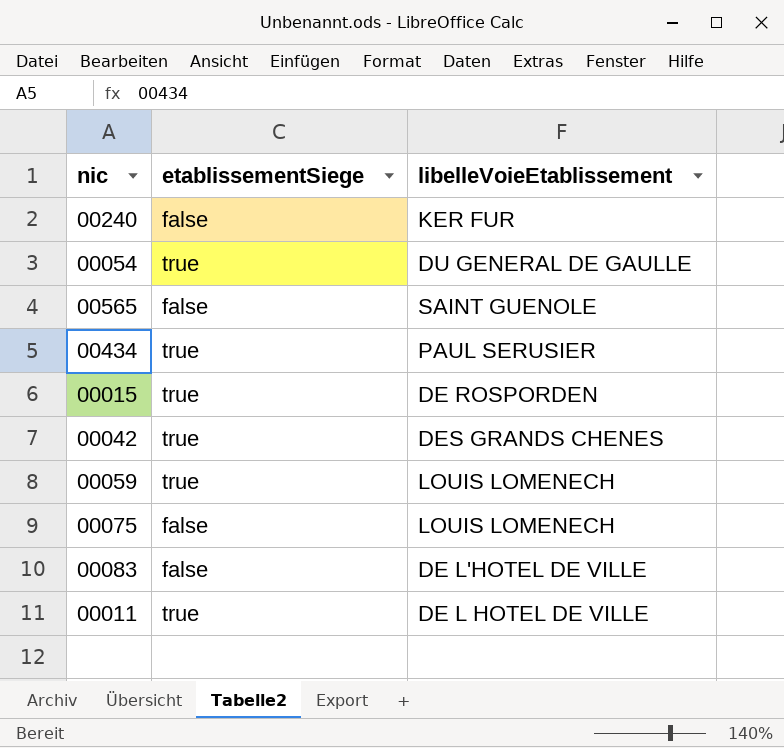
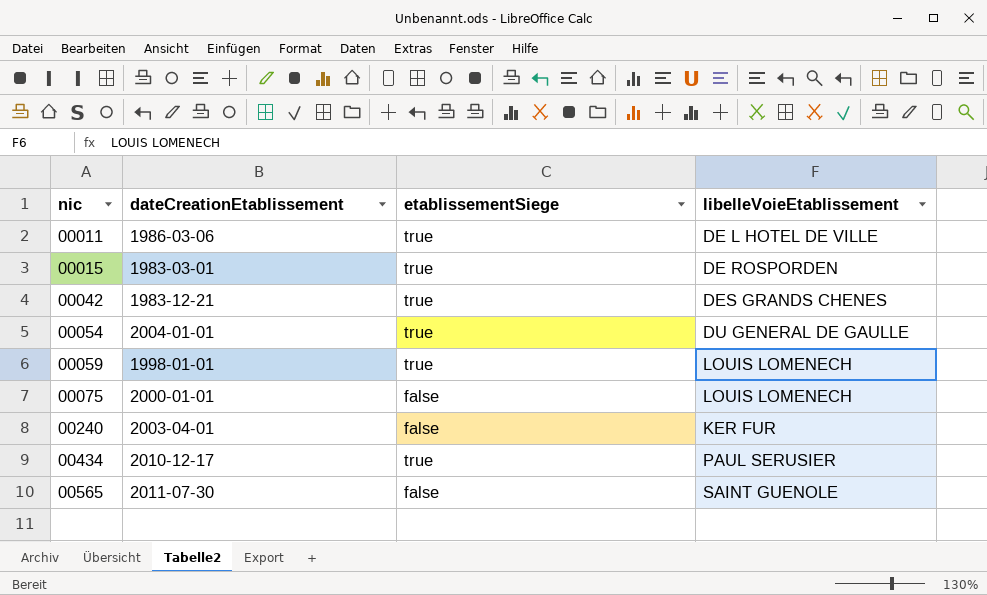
row order: none -> nic ascending
column dateCreationEtablissement | position: none -> 2
row 00083: false | DE L'HOTEL DE VILLE -> none

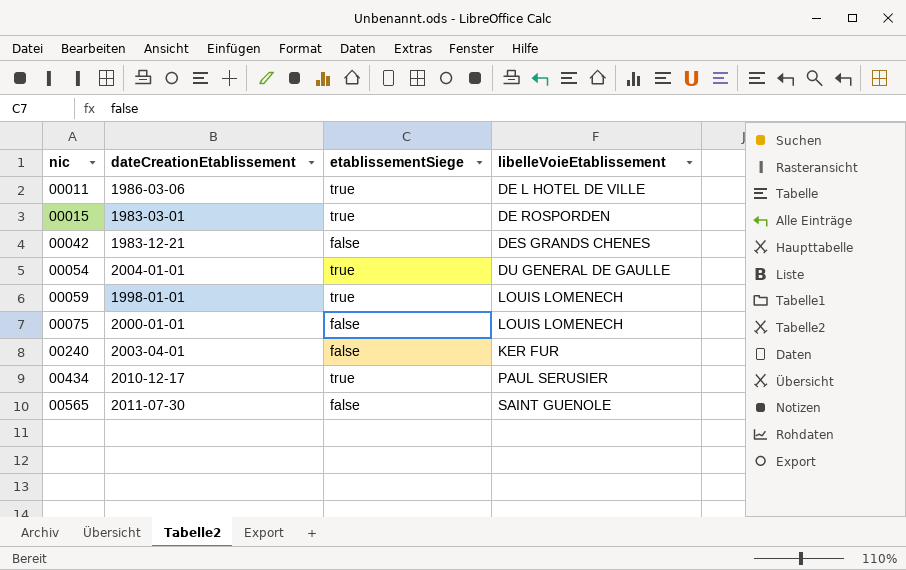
00042 | etablissementSiege: true -> false

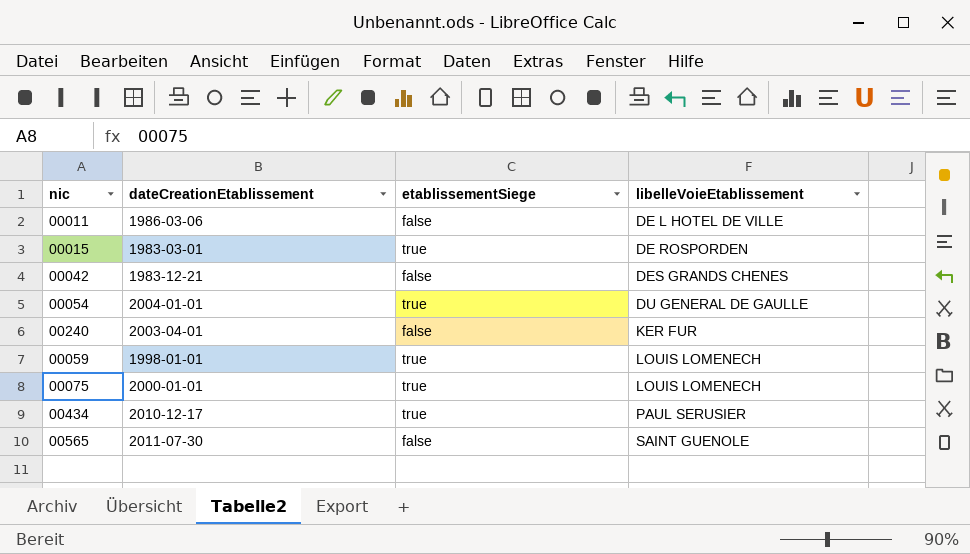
row order: nic ascending -> libelleVoieEtablissement ascending
00011 | etablissementSiege: true -> false
00075 | etablissementSiege: false -> true

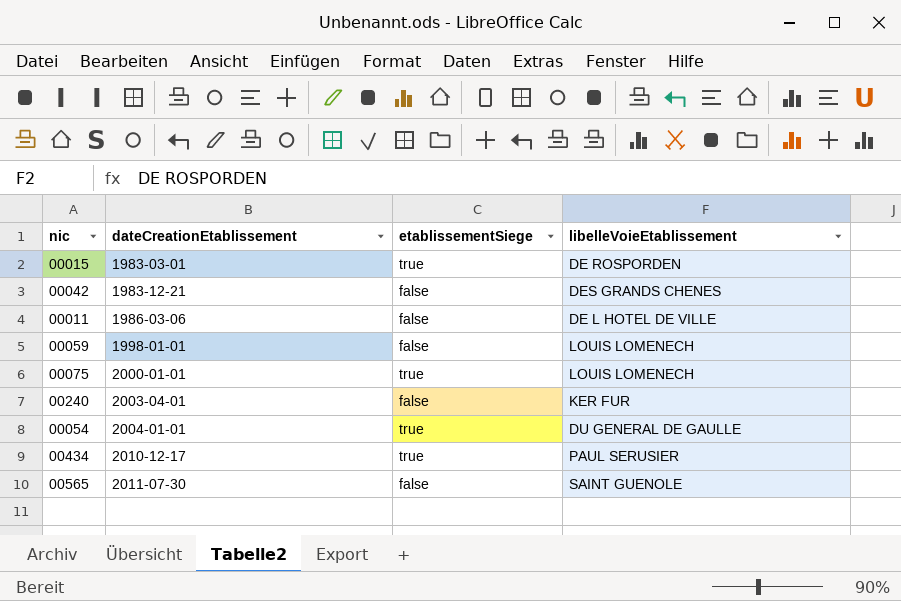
row order: libelleVoieEtablissement ascending -> dateCreationEtablissement ascending
00059 | etablissementSiege: true -> false

